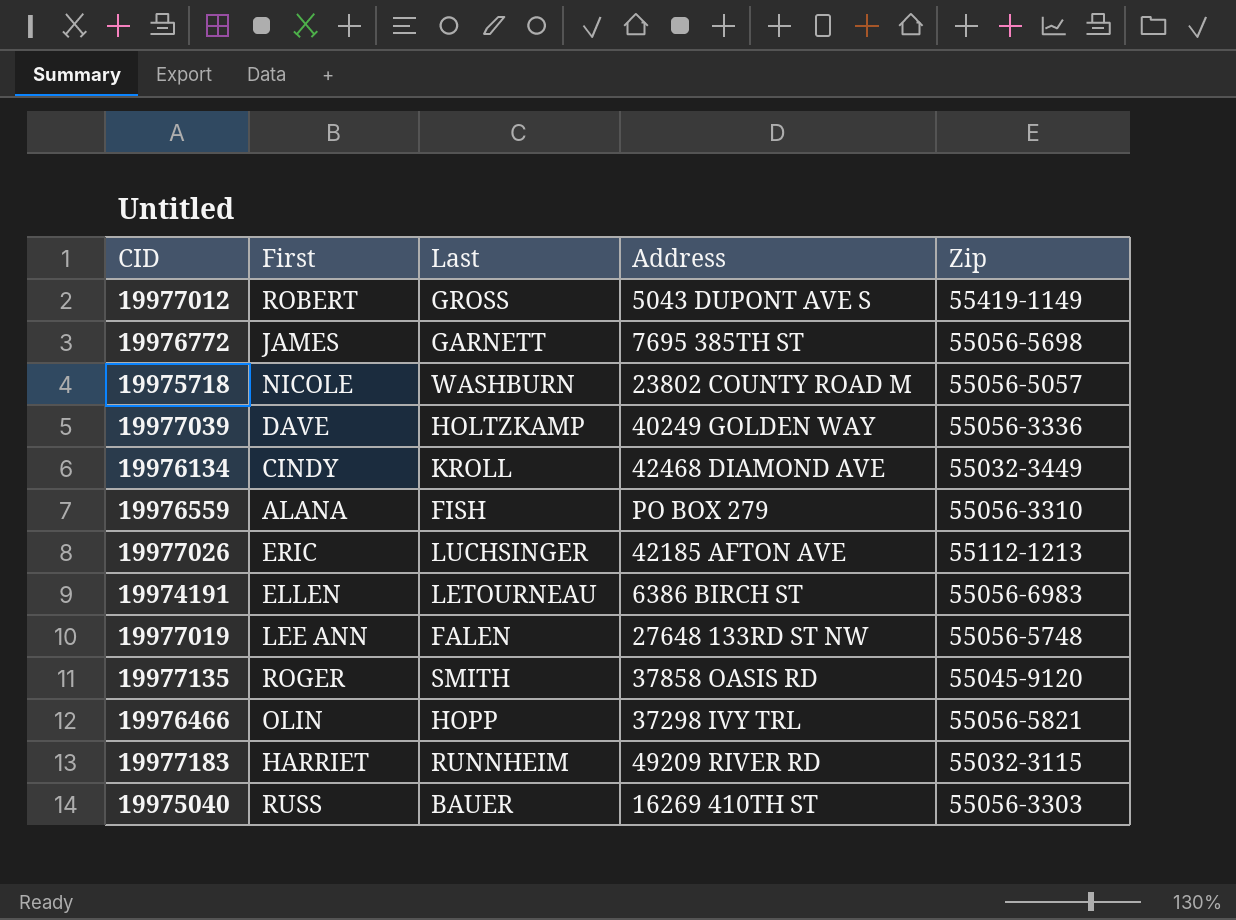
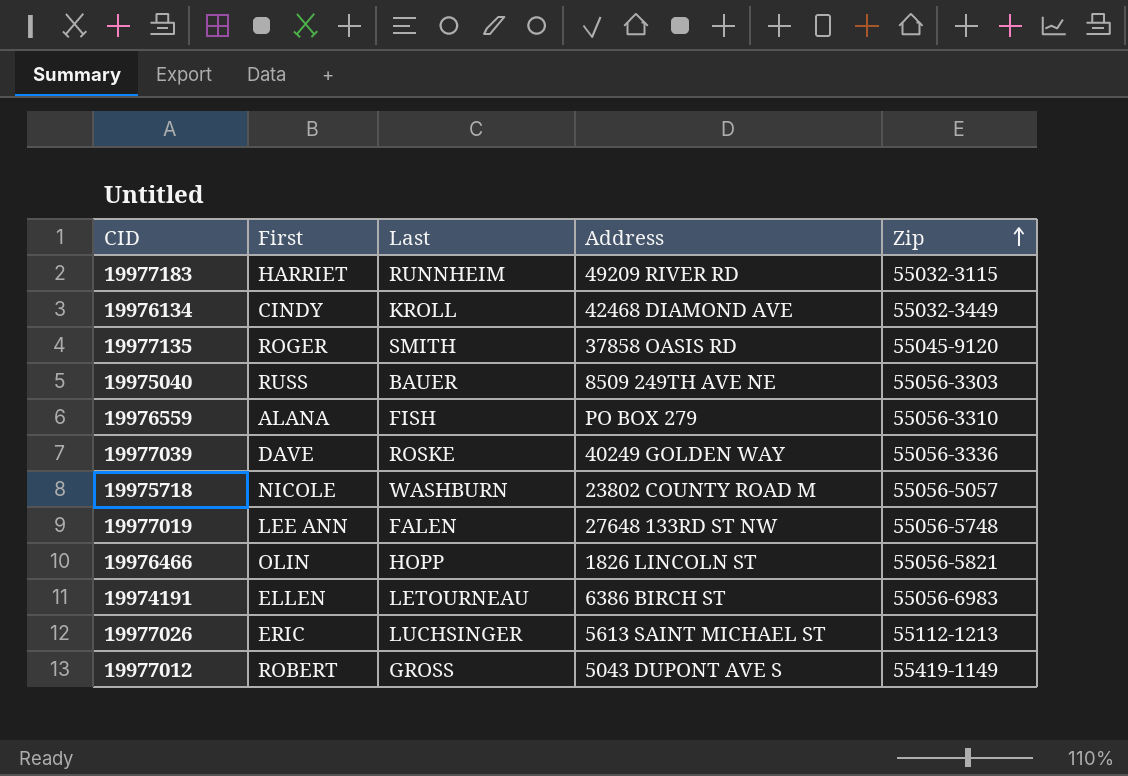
row order: none -> Zip ascending
row 19976772: JAMES | GARNETT | 7695 385TH ST | 55056-5698 -> none
19975040 | Address: 16269 410TH ST -> 8509 249TH AVE NE
19977039 | Last: HOLTZKAMP -> ROSKE
19976466 | Address: 37298 IVY TRL -> 1826 LINCOLN ST
19977026 | Address: 42185 AFTON AVE -> 5613 SAINT MICHAEL ST

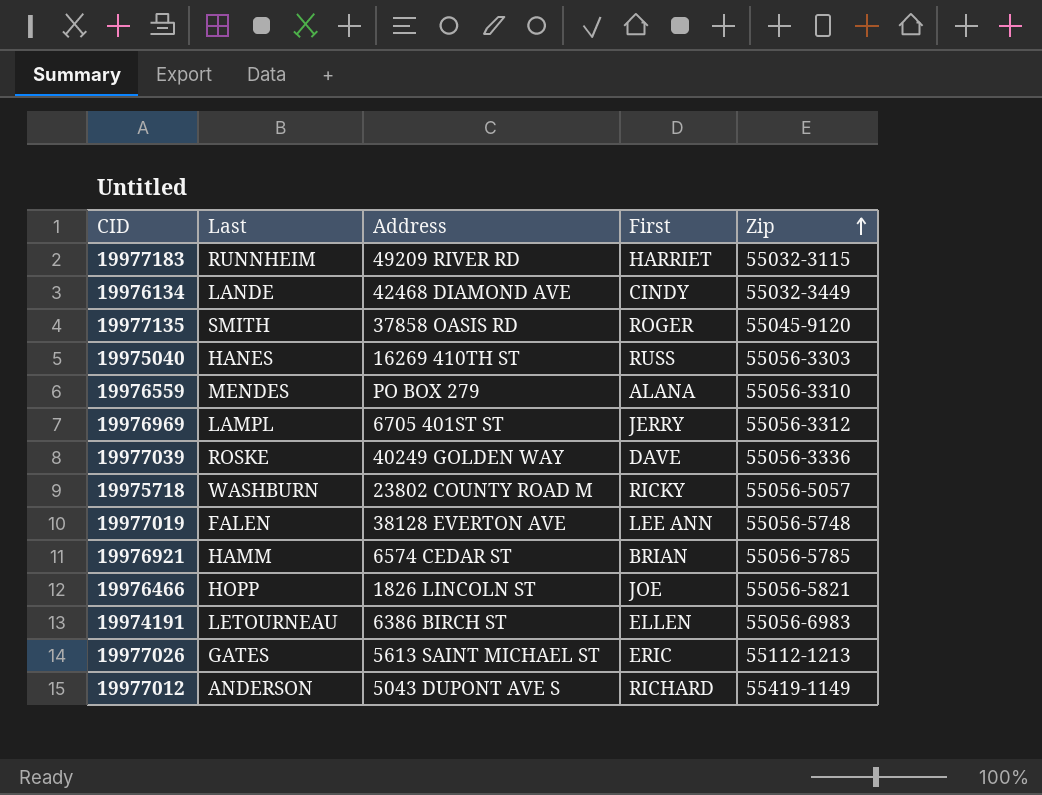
column First | position: 2 -> 4
19976134 | Last: KROLL -> LANDE
19975040 | Last: BAUER -> HANES
19975040 | Address: 8509 249TH AVE NE -> 16269 410TH ST
19976559 | Last: FISH -> MENDES
row 19976969: none -> LAMPL | 6705 401ST ST | JERRY | 55056-3312
19975718 | First: NICOLE -> RICKY
19977019 | Address: 27648 133RD ST NW -> 38128 EVERTON AVE
row 19976921: none -> HAMM | 6574 CEDAR ST | BRIAN | 55056-5785
19976466 | First: OLIN -> JOE
19977026 | Last: LUCHSINGER -> GATES
19977012 | Last: GROSS -> ANDERSON
19977012 | First: ROBERT -> RICHARD

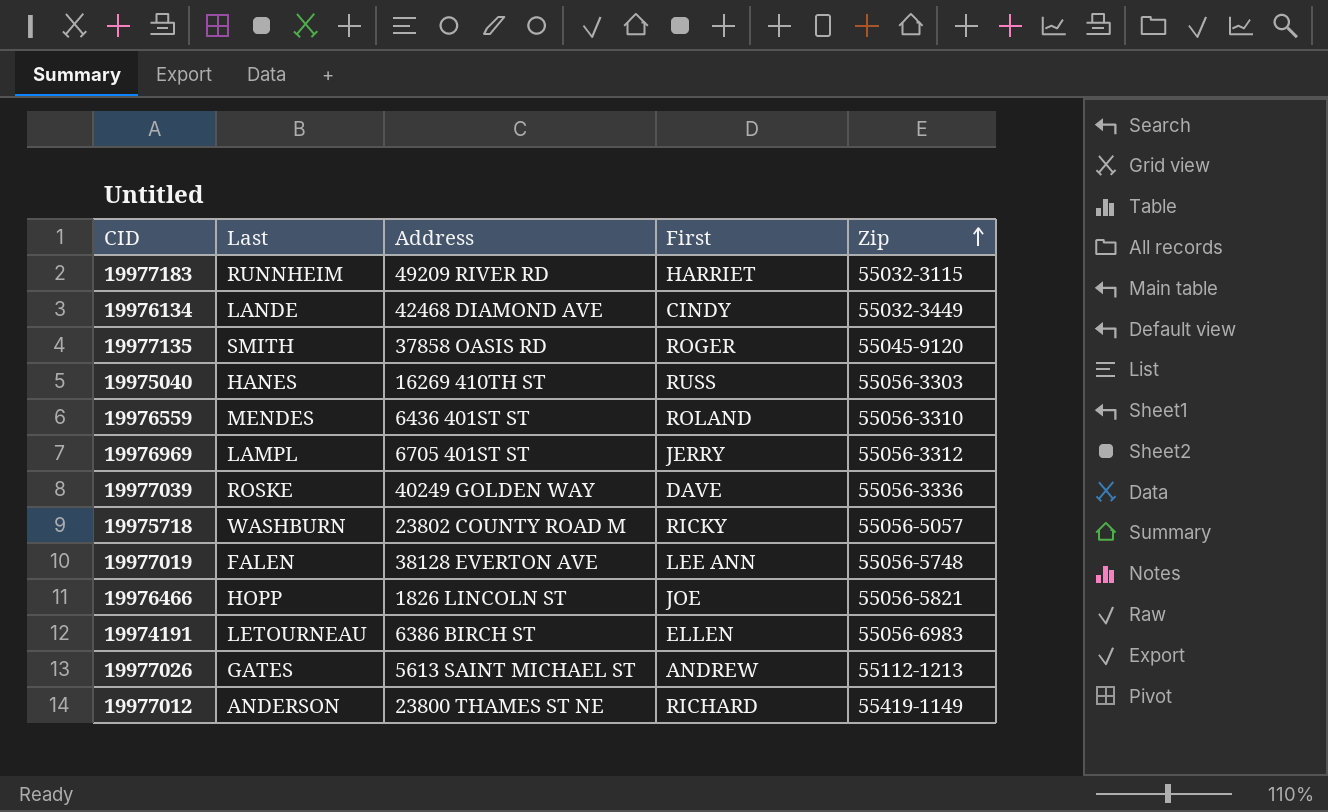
row 19976921: HAMM | 6574 CEDAR ST | BRIAN | 55056-5785 -> none
19976559 | Address: PO BOX 279 -> 6436 401ST ST
19976559 | First: ALANA -> ROLAND
19977026 | First: ERIC -> ANDREW
19977012 | Address: 5043 DUPONT AVE S -> 23800 THAMES ST NE

